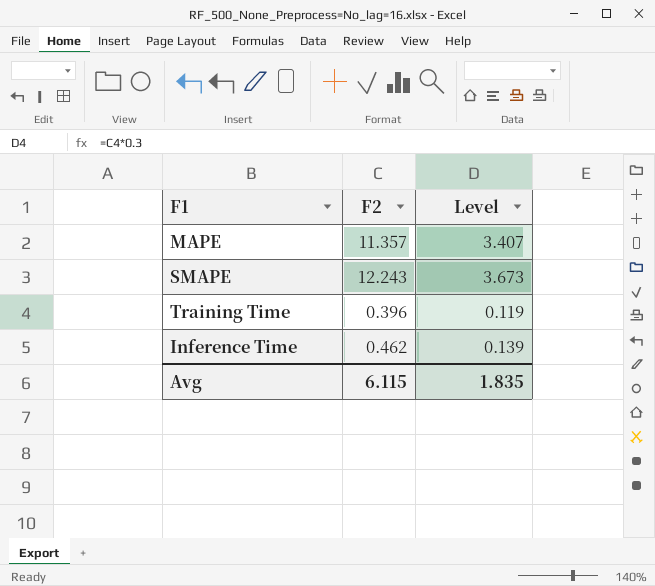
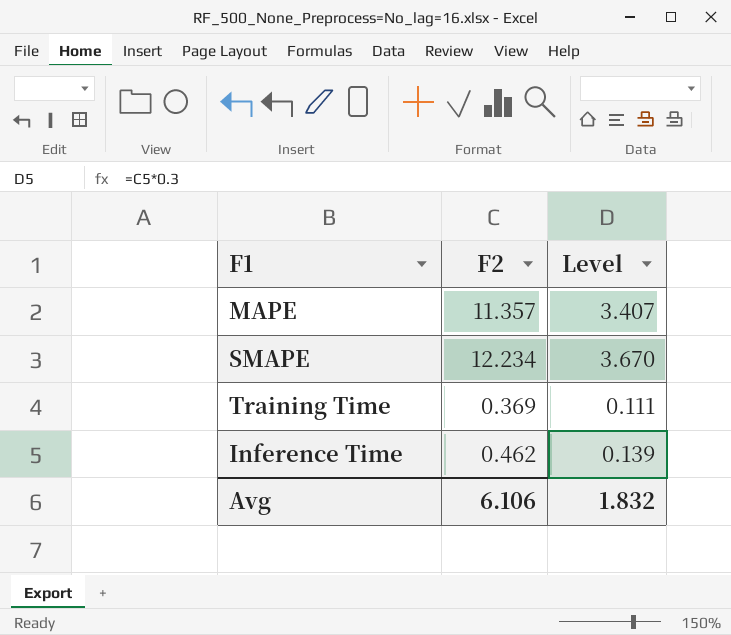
SMAPE | F2: 12.243 -> 12.234
SMAPE | Level: 3.673 -> 3.670
Training Time | F2: 0.396 -> 0.369
Training Time | Level: 0.119 -> 0.111
Avg | F2: 6.115 -> 6.106
Avg | Level: 1.835 -> 1.832

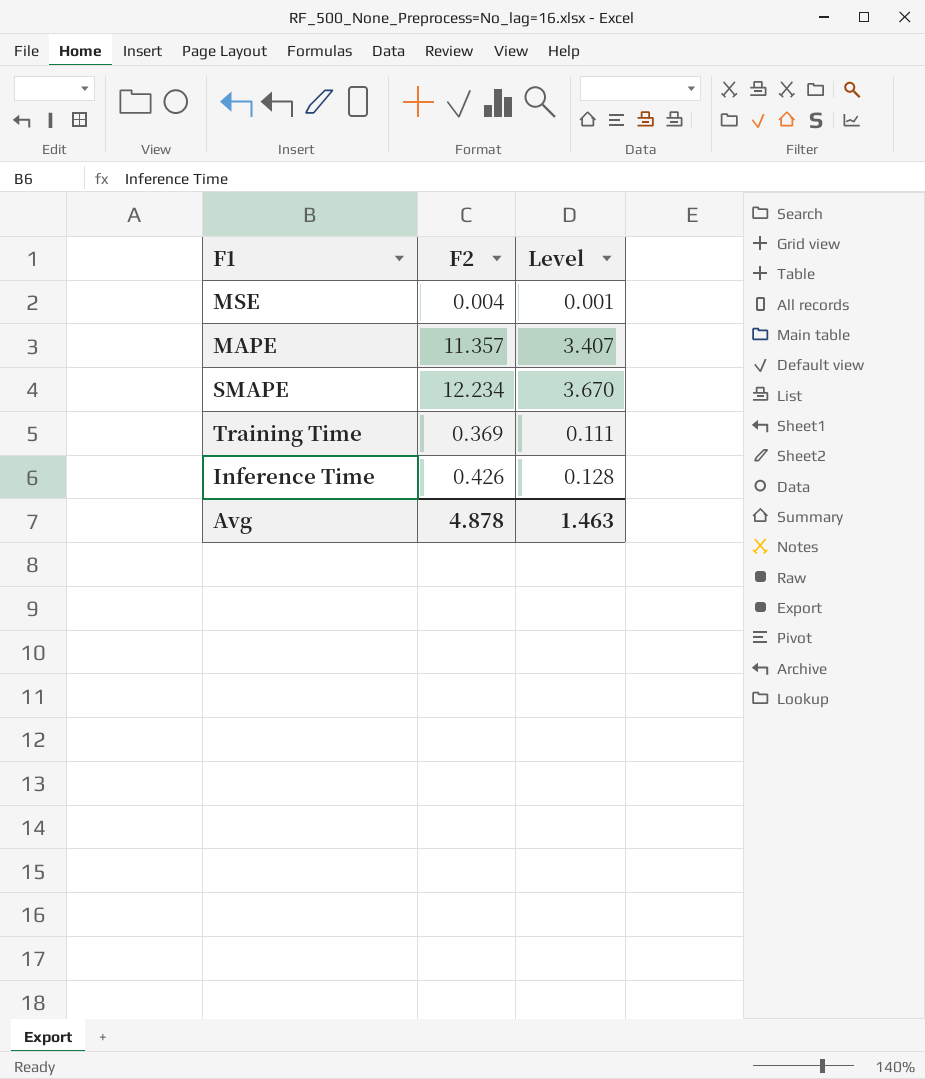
row MSE: none -> 0.004 | 0.001
Inference Time | F2: 0.462 -> 0.426
Inference Time | Level: 0.139 -> 0.128
Avg | F2: 6.106 -> 4.878
Avg | Level: 1.832 -> 1.463

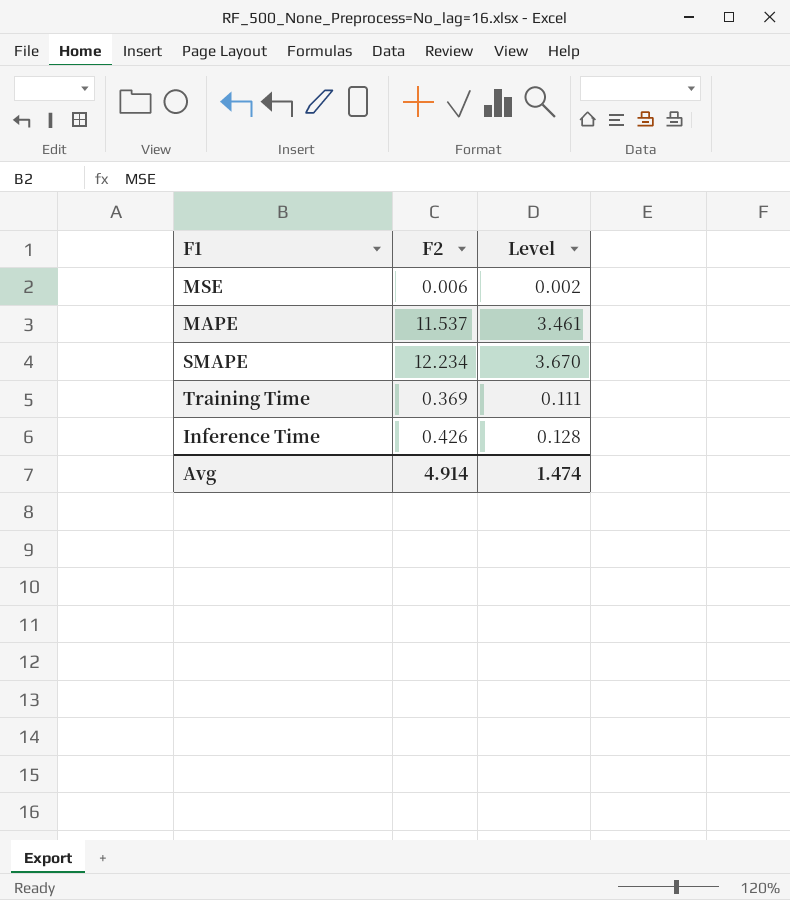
MSE | F2: 0.004 -> 0.006
MSE | Level: 0.001 -> 0.002
MAPE | F2: 11.357 -> 11.537
MAPE | Level: 3.407 -> 3.461
Avg | F2: 4.878 -> 4.914
Avg | Level: 1.463 -> 1.474

